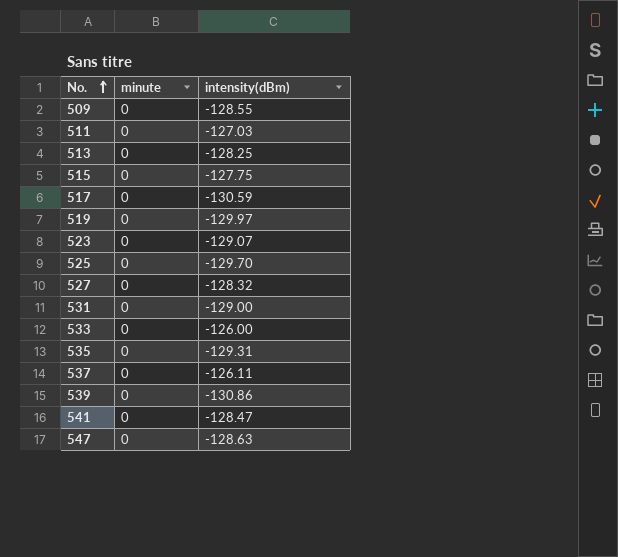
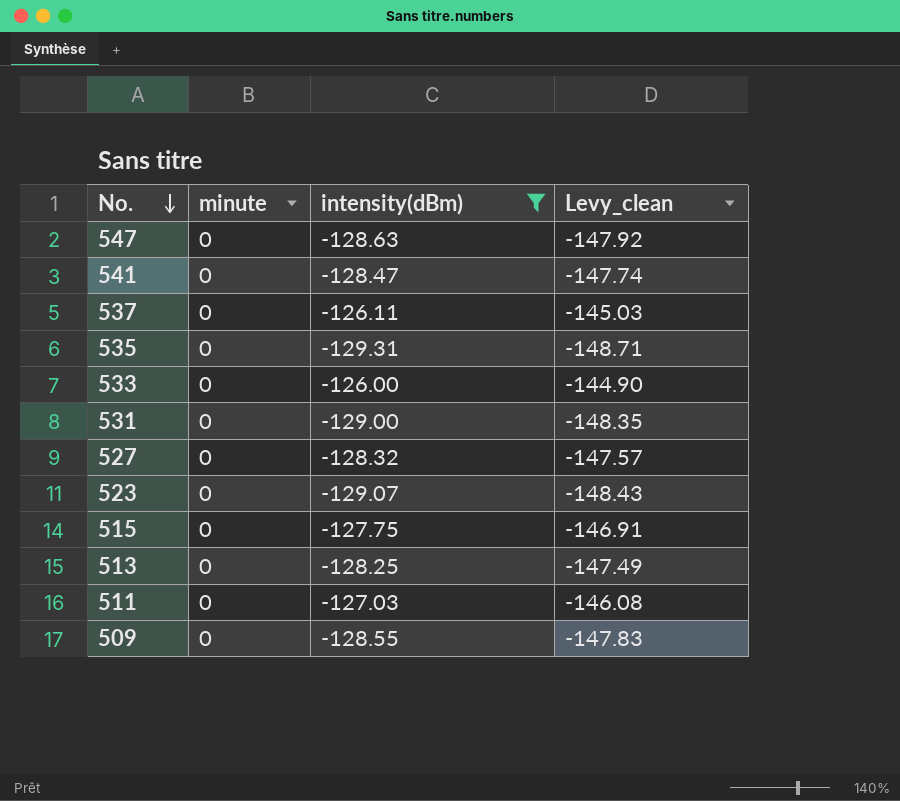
filter: none -> intensity(dBm) >= -129.31
row order: No. ascending -> No. descending
column Levy_clean | formula: none -> [intensity(dBm)] * 1.15

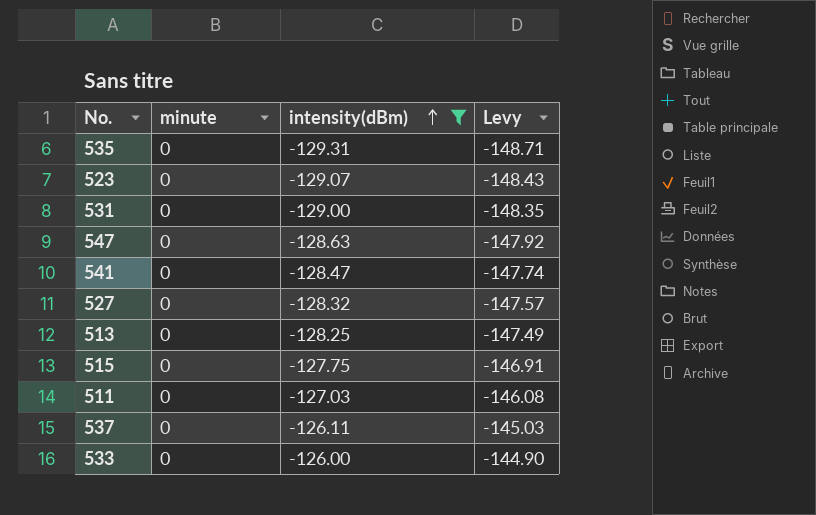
row order: No. descending -> intensity(dBm) ascending
column name: Levy_clean -> Levy
row 509: 0 | -128.55 | -147.83 -> none

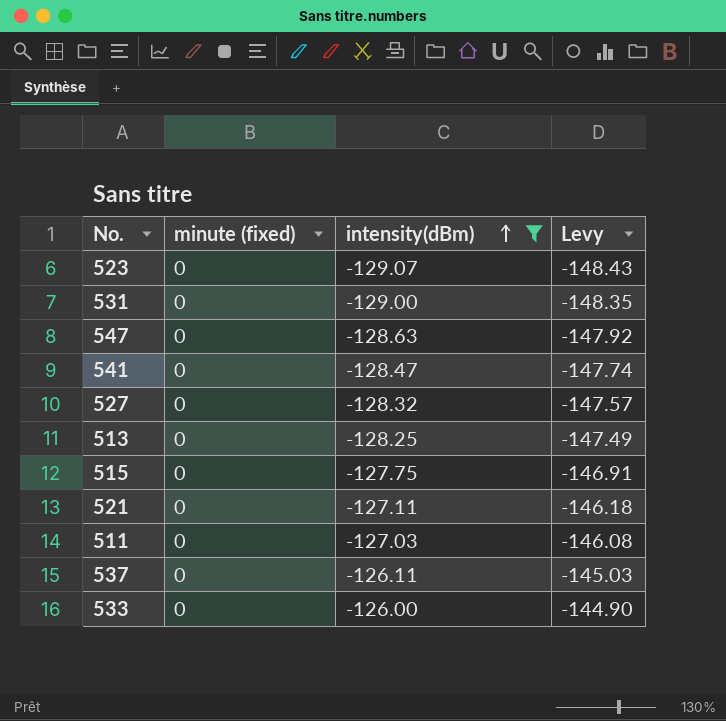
column name: minute -> minute (fixed)
row 535: 0 | -129.31 | -148.71 -> none
row 521: none -> 0 | -127.11 | -146.18

